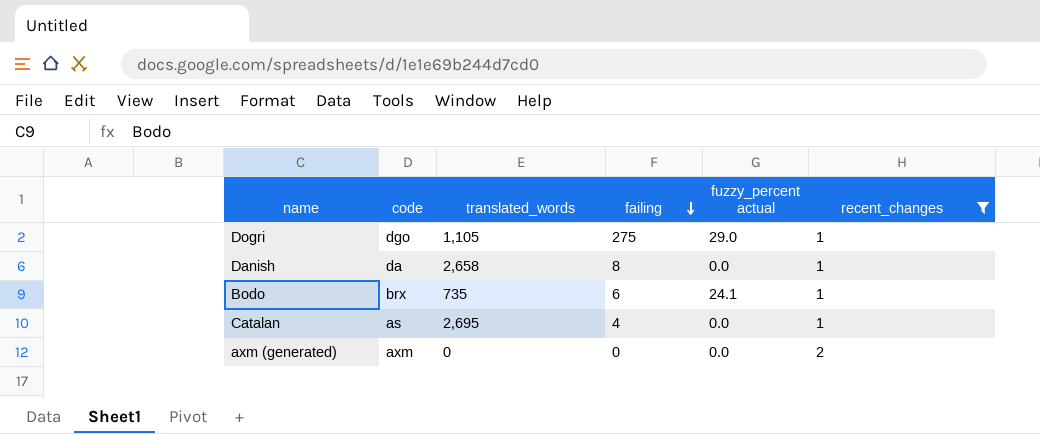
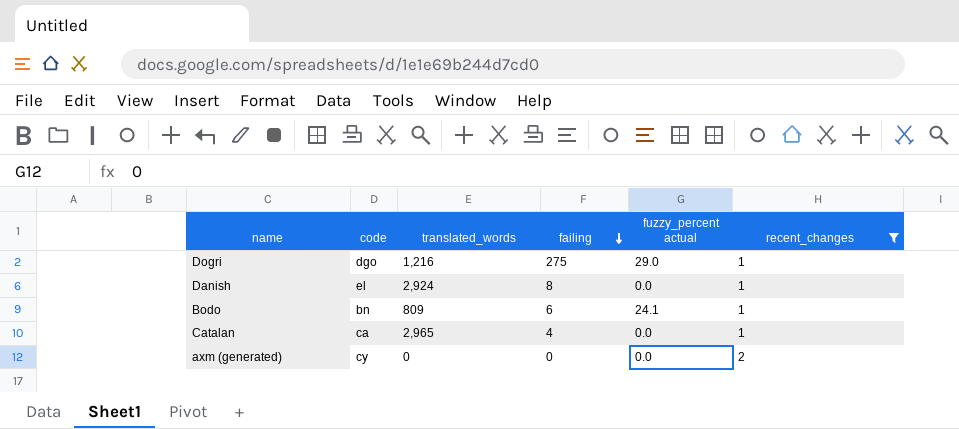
Dogri | translated_words: 1,105 -> 1,216
Danish | code: da -> el
Danish | translated_words: 2,658 -> 2,924
Bodo | code: brx -> bn
Bodo | translated_words: 735 -> 809
Catalan | code: as -> ca
Catalan | translated_words: 2,695 -> 2,965
axm (generated) | code: axm -> cy

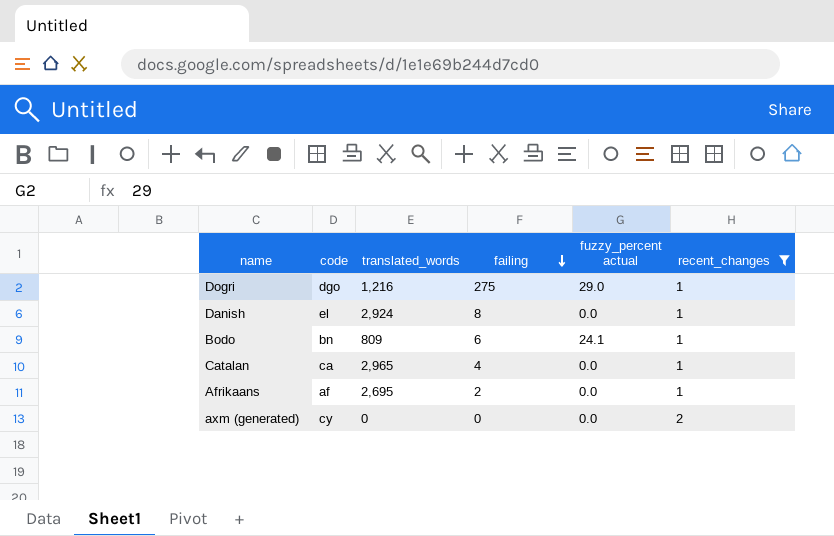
row Afrikaans: none -> af | 2,695 | 2 | 0.0 | 1

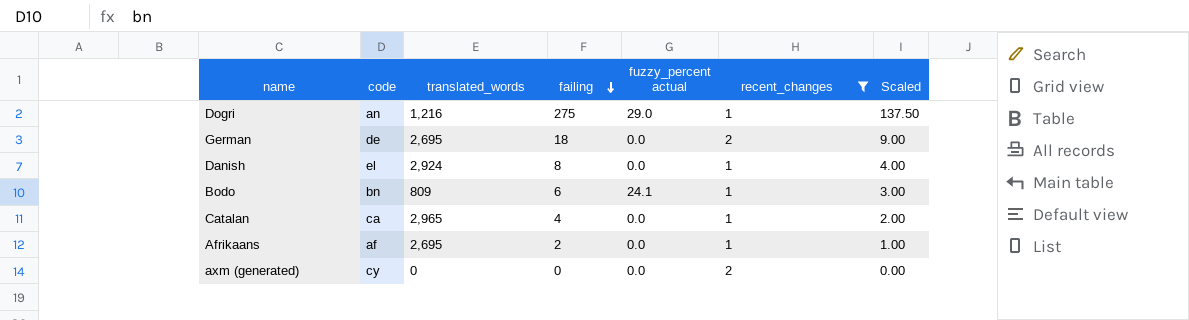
column Scaled | formula: none -> [failing] * 0.5
Dogri | code: dgo -> an
row German: none -> de | 2,695 | 18 | 0.0 | 2 | 9.00

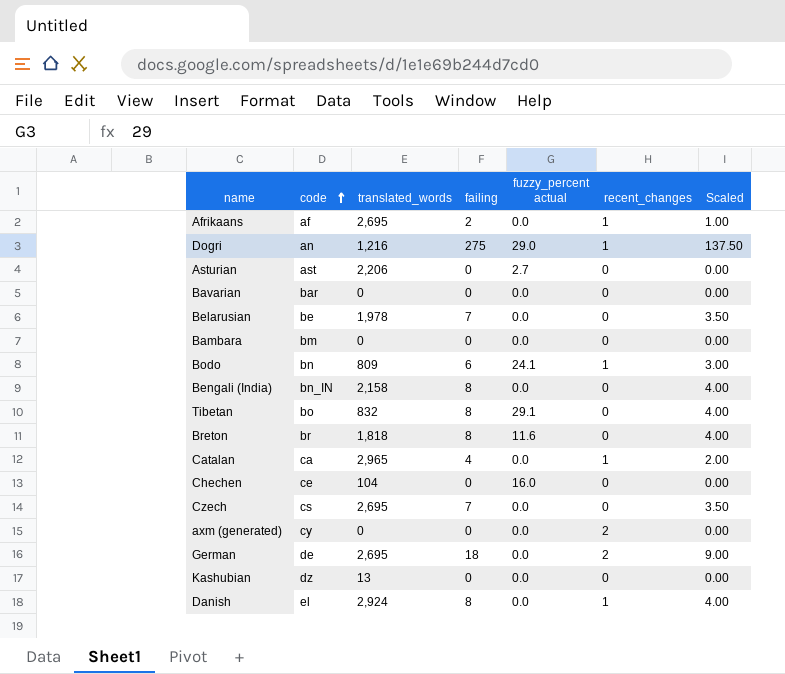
filter: recent_changes != 0 -> none
row order: failing descending -> code ascending

